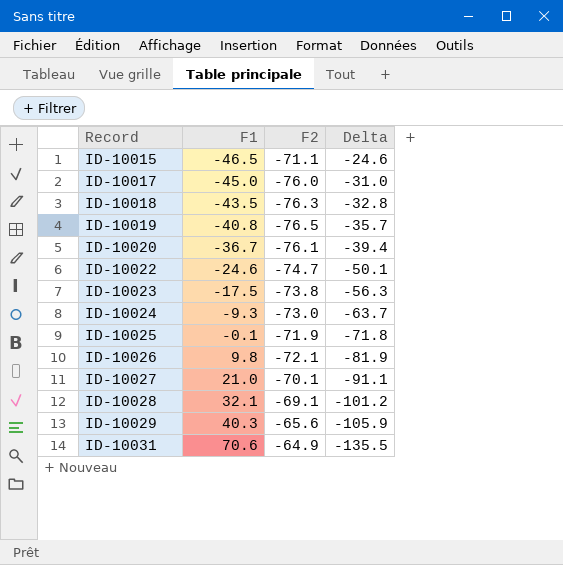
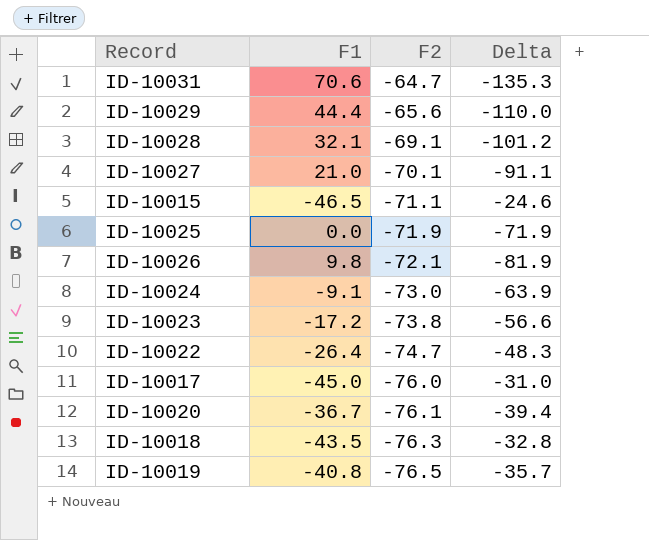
row order: Record ascending -> F2 descending
ID-10031 | F2: -64.9 -> -64.7
ID-10031 | Delta: -135.5 -> -135.3
ID-10029 | F1: 40.3 -> 44.4
ID-10029 | Delta: -105.9 -> -110.0
ID-10025 | F1: -0.1 -> 0.0
ID-10025 | Delta: -71.8 -> -71.9
ID-10024 | F1: -9.3 -> -9.1
ID-10024 | Delta: -63.7 -> -63.9
ID-10023 | F1: -17.5 -> -17.2
ID-10023 | Delta: -56.3 -> -56.6
ID-10022 | F1: -24.6 -> -26.4
ID-10022 | Delta: -50.1 -> -48.3

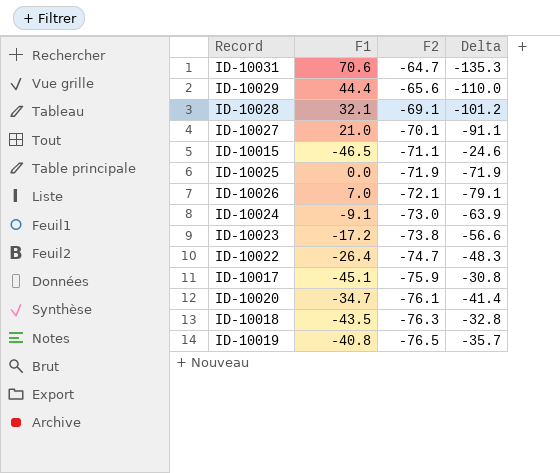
ID-10026 | F1: 9.8 -> 7.0
ID-10026 | Delta: -81.9 -> -79.1
ID-10017 | F1: -45.0 -> -45.1
ID-10017 | F2: -76.0 -> -75.9
ID-10017 | Delta: -31.0 -> -30.8
ID-10020 | F1: -36.7 -> -34.7
ID-10020 | Delta: -39.4 -> -41.4

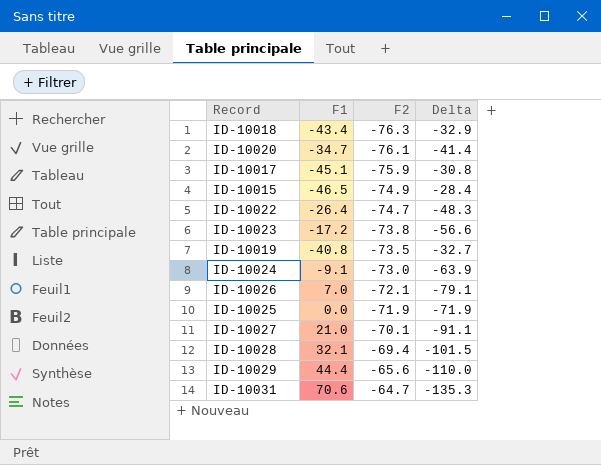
row order: F2 descending -> F2 ascending
ID-10018 | F1: -43.5 -> -43.4
ID-10018 | Delta: -32.8 -> -32.9
ID-10015 | F2: -71.1 -> -74.9
ID-10015 | Delta: -24.6 -> -28.4
ID-10019 | F2: -76.5 -> -73.5
ID-10019 | Delta: -35.7 -> -32.7
ID-10028 | F2: -69.1 -> -69.4
ID-10028 | Delta: -101.2 -> -101.5

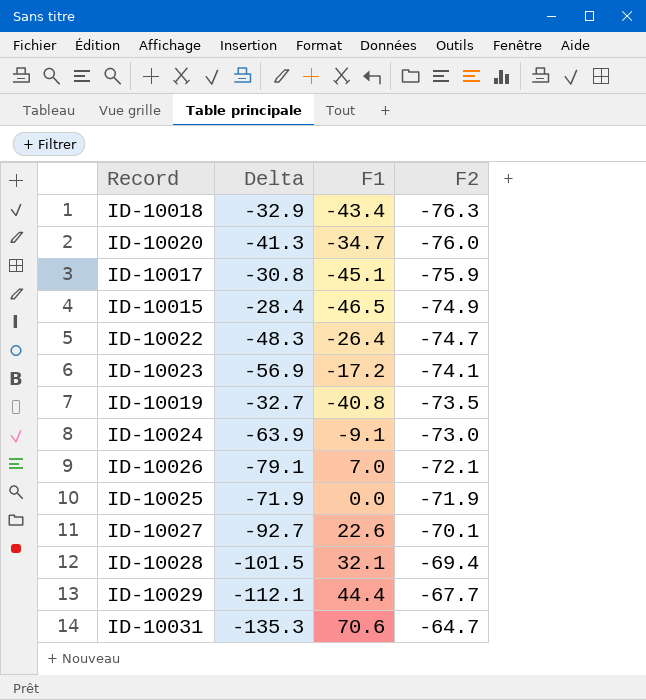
column Delta | position: 4 -> 2
ID-10020 | Delta: -41.4 -> -41.3
ID-10020 | F2: -76.1 -> -76.0
ID-10023 | Delta: -56.6 -> -56.9
ID-10023 | F2: -73.8 -> -74.1
ID-10027 | Delta: -91.1 -> -92.7
ID-10027 | F1: 21.0 -> 22.6
ID-10029 | Delta: -110.0 -> -112.1
ID-10029 | F2: -65.6 -> -67.7

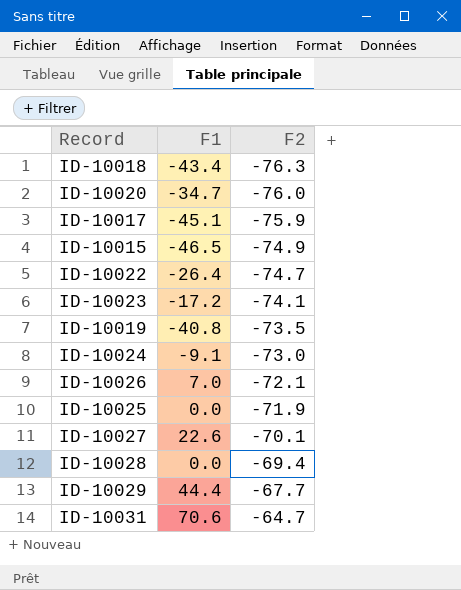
column Delta | formula: [F2] - [F1] -> none
ID-10028 | F1: 32.1 -> 0.0

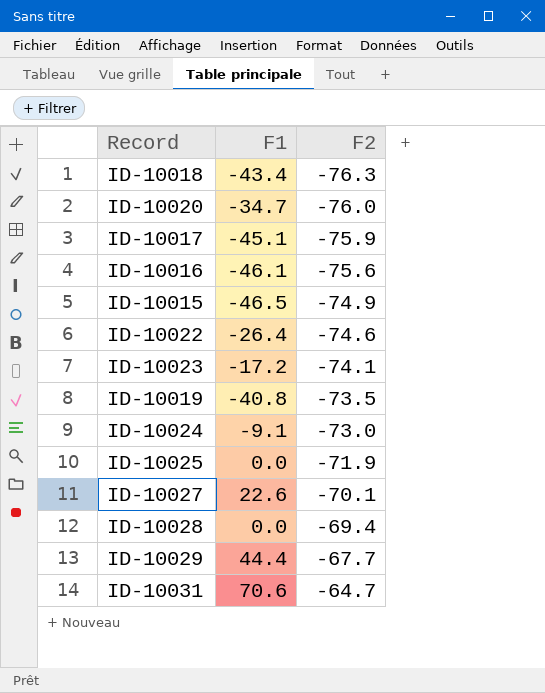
row ID-10026: 7.0 | -72.1 -> none
row ID-10016: none -> -46.1 | -75.6
ID-10022 | F2: -74.7 -> -74.6

